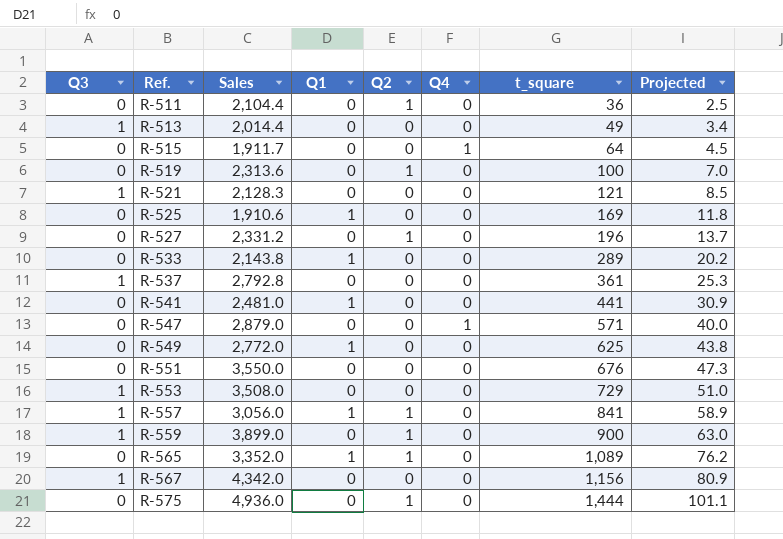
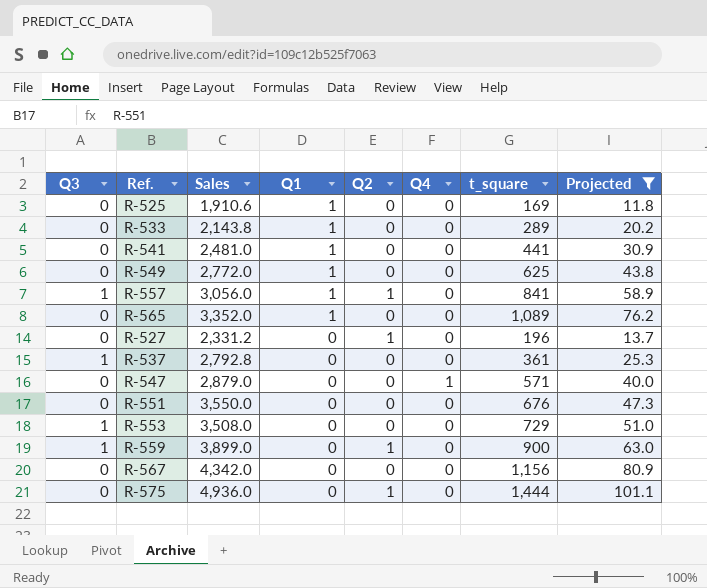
filter: none -> Projected >= 11.8
row order: Ref. ascending -> Q1 descending
R-565 | Q2: 1 -> 0
R-567 | Q3: 1 -> 0

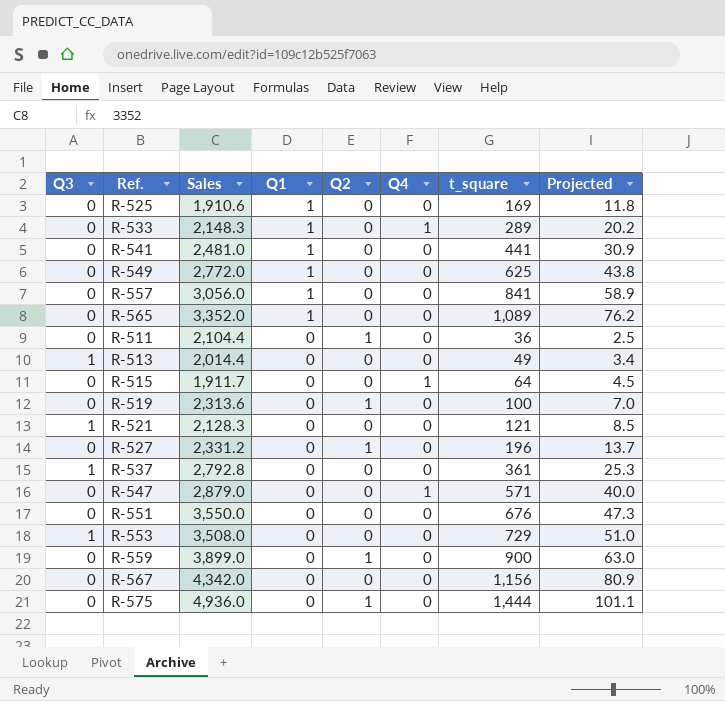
filter: Projected >= 11.8 -> none
R-533 | Sales: 2,143.8 -> 2,148.3
R-533 | Q4: 0 -> 1
R-557 | Q3: 1 -> 0
R-557 | Q2: 1 -> 0
R-559 | Q3: 1 -> 0

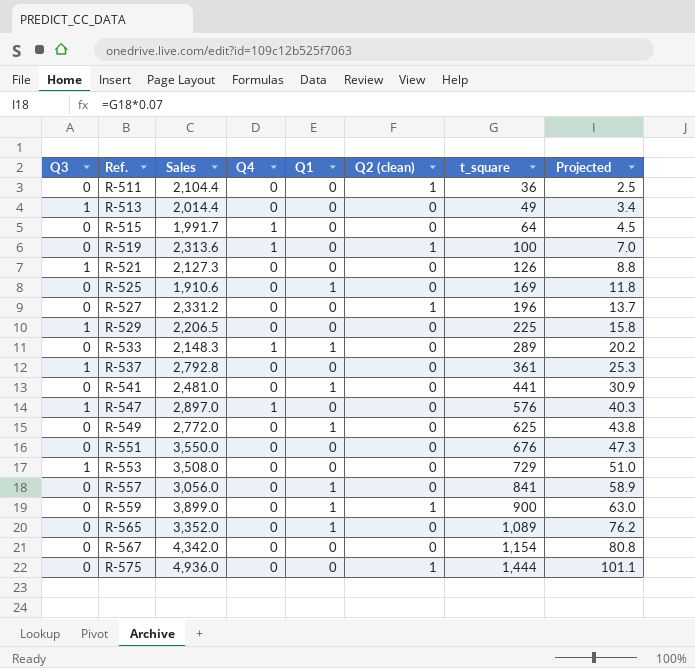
row order: Q1 descending -> Ref. ascending
column Q4 | position: 6 -> 4
column name: Q2 -> Q2 (clean)
R-515 | Sales: 1,911.7 -> 1,991.7
R-519 | Q4: 0 -> 1
R-521 | Sales: 2,128.3 -> 2,127.3
R-521 | t_square: 121 -> 126
R-521 | Projected: 8.5 -> 8.8
row R-529: none -> 1 | 2,206.5 | 0 | 0 | 0 | 225 | 15.8
R-547 | Q3: 0 -> 1
R-547 | Sales: 2,879.0 -> 2,897.0
R-547 | t_square: 571 -> 576
R-547 | Projected: 40.0 -> 40.3
R-559 | Q1: 0 -> 1
R-567 | t_square: 1,156 -> 1,154
R-567 | Projected: 80.9 -> 80.8

